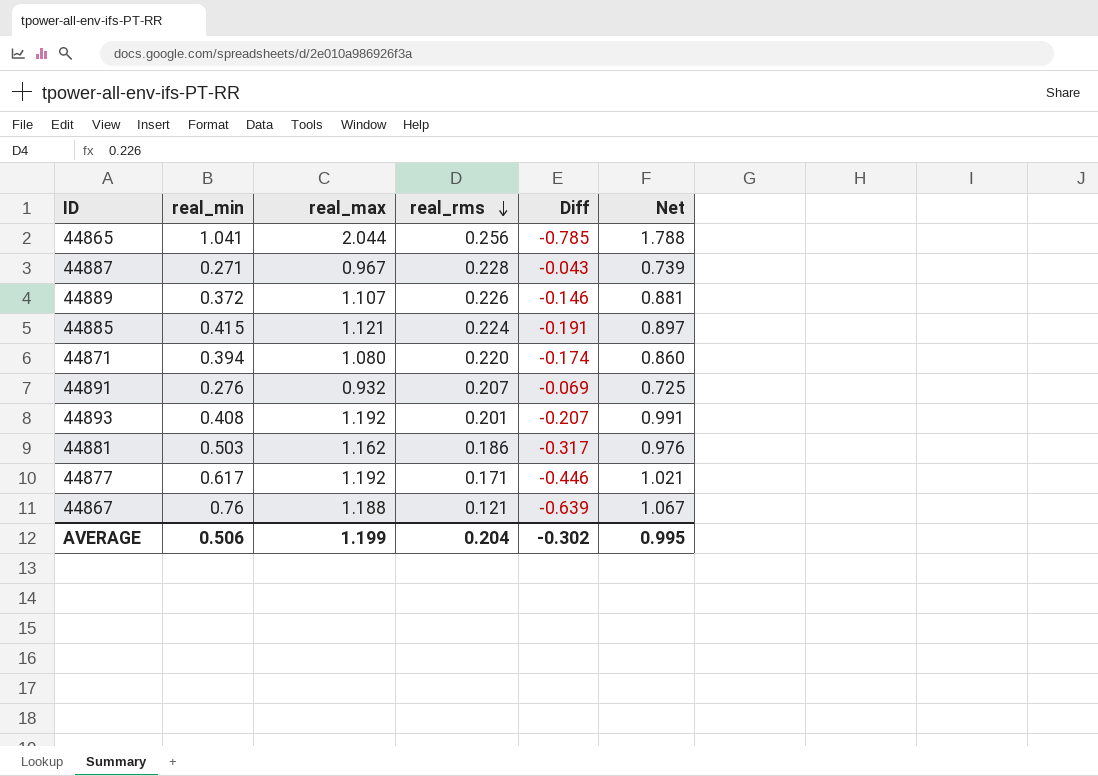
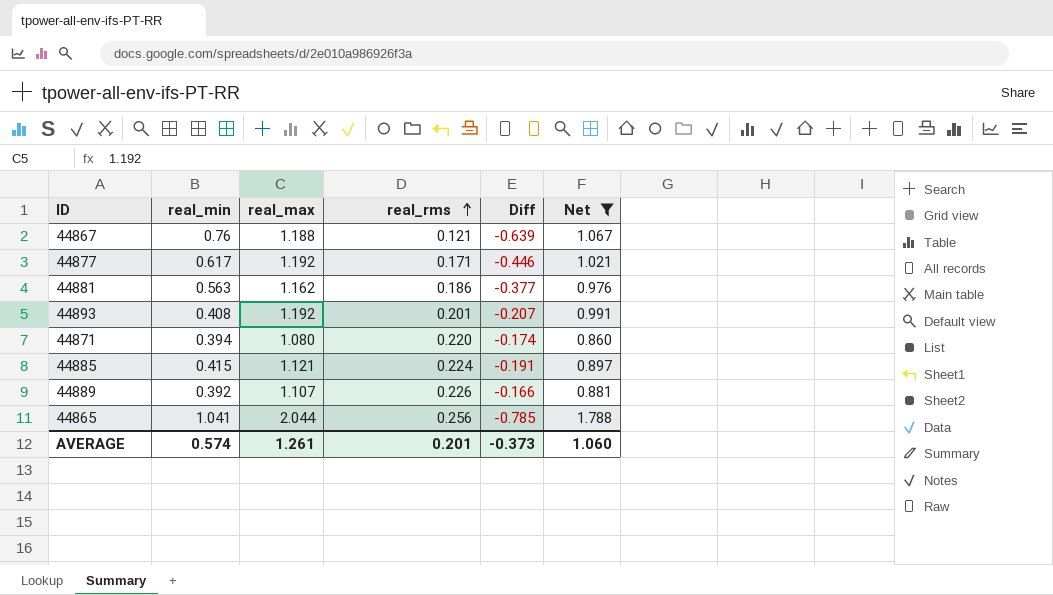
filter: none -> Net >= 0.860
row order: real_rms descending -> real_rms ascending
44881 | real_min: 0.503 -> 0.563
44881 | Diff: -0.317 -> -0.377
44889 | real_min: 0.372 -> 0.392
44889 | Diff: -0.146 -> -0.166
AVERAGE | real_min: 0.506 -> 0.574
AVERAGE | real_max: 1.199 -> 1.261
AVERAGE | real_rms: 0.204 -> 0.201
AVERAGE | Diff: -0.302 -> -0.373
AVERAGE | Net: 0.995 -> 1.060

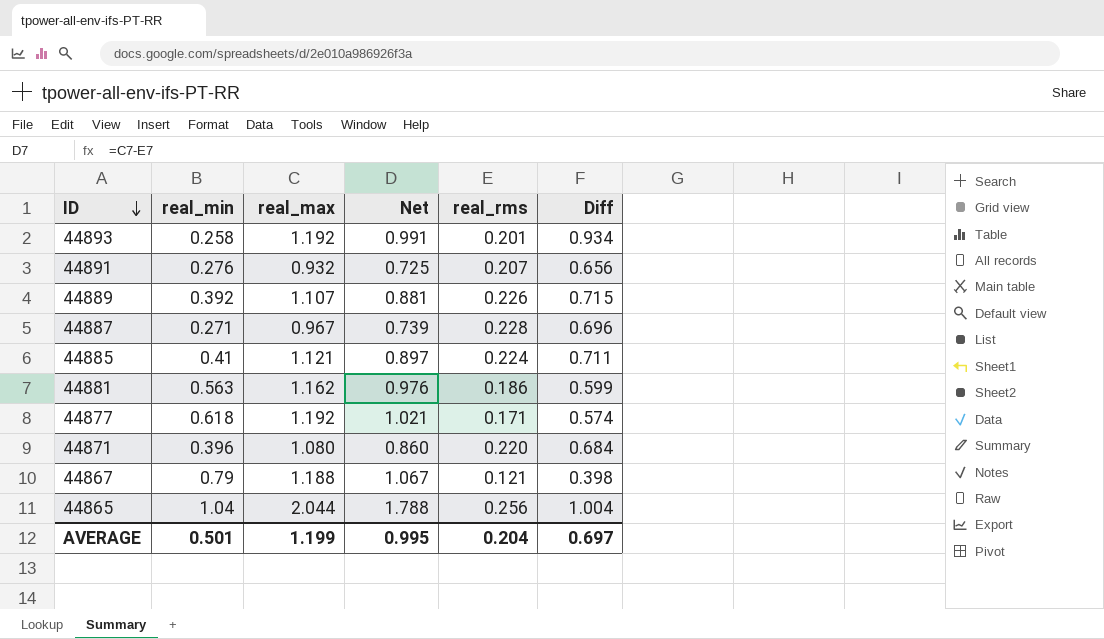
filter: Net >= 0.860 -> none
row order: real_rms ascending -> ID descending
column Net | position: 6 -> 4
column Diff | formula: [real_rms] - [real_min] -> [real_max] - [real_min]
44893 | real_min: 0.408 -> 0.258
44885 | real_min: 0.415 -> 0.41
44877 | real_min: 0.617 -> 0.618
44871 | real_min: 0.394 -> 0.396
44867 | real_min: 0.76 -> 0.79
44865 | real_min: 1.041 -> 1.04
AVERAGE | real_min: 0.574 -> 0.501
AVERAGE | real_max: 1.261 -> 1.199
AVERAGE | Net: 1.060 -> 0.995
AVERAGE | real_rms: 0.201 -> 0.204
AVERAGE | Diff: -0.373 -> 0.697

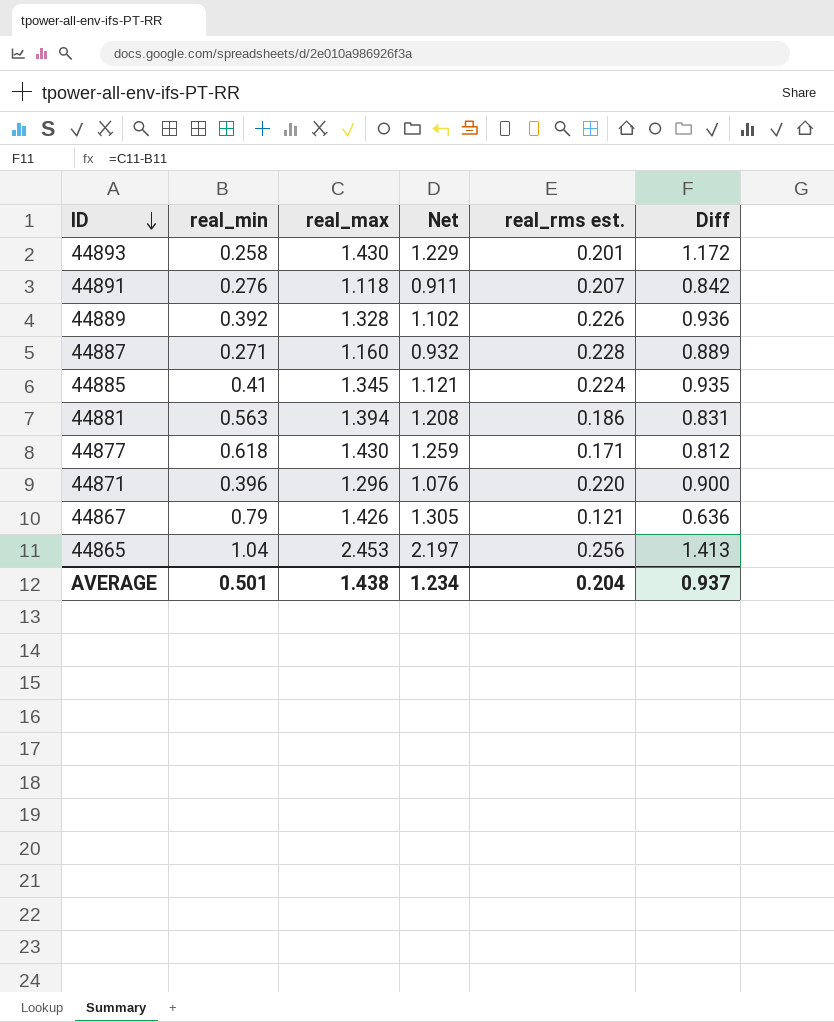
column name: real_rms -> real_rms est.
44893 | real_max: 1.192 -> 1.430
44893 | Net: 0.991 -> 1.229
44893 | Diff: 0.934 -> 1.172
44891 | real_max: 0.932 -> 1.118
44891 | Net: 0.725 -> 0.911
44891 | Diff: 0.656 -> 0.842
44889 | real_max: 1.107 -> 1.328
44889 | Net: 0.881 -> 1.102
44889 | Diff: 0.715 -> 0.936
44887 | real_max: 0.967 -> 1.160
44887 | Net: 0.739 -> 0.932
44887 | Diff: 0.696 -> 0.889
44885 | real_max: 1.121 -> 1.345
44885 | Net: 0.897 -> 1.121
44885 | Diff: 0.711 -> 0.935
44881 | real_max: 1.162 -> 1.394
44881 | Net: 0.976 -> 1.208
44881 | Diff: 0.599 -> 0.831
44877 | real_max: 1.192 -> 1.430
44877 | Net: 1.021 -> 1.259
44877 | Diff: 0.574 -> 0.812
44871 | real_max: 1.080 -> 1.296
44871 | Net: 0.860 -> 1.076
44871 | Diff: 0.684 -> 0.900
44867 | real_max: 1.188 -> 1.426
44867 | Net: 1.067 -> 1.305
44867 | Diff: 0.398 -> 0.636
44865 | real_max: 2.044 -> 2.453
44865 | Net: 1.788 -> 2.197
44865 | Diff: 1.004 -> 1.413
AVERAGE | real_max: 1.199 -> 1.438
AVERAGE | Net: 0.995 -> 1.234
AVERAGE | Diff: 0.697 -> 0.937

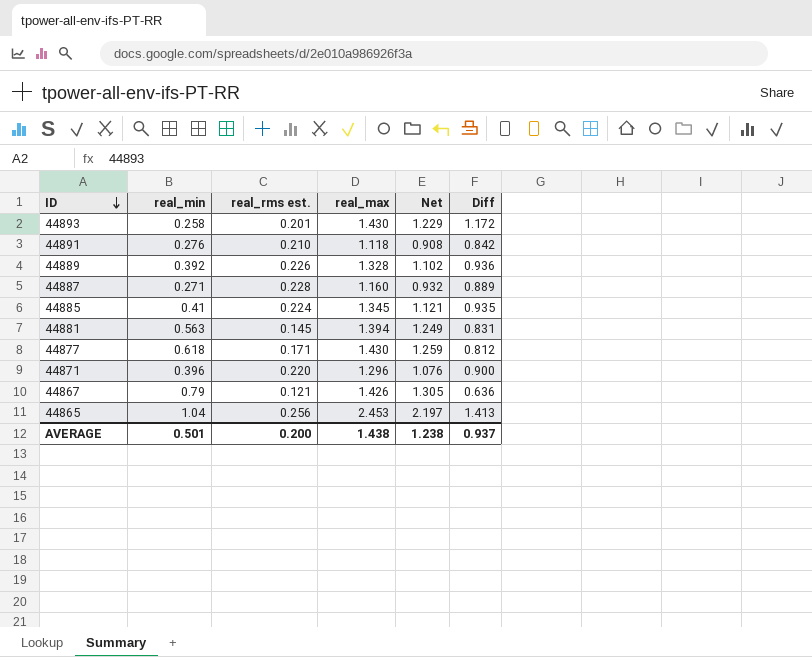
column real_rms est. | position: 5 -> 3
44891 | real_rms est.: 0.207 -> 0.210
44891 | Net: 0.911 -> 0.908
44881 | real_rms est.: 0.186 -> 0.145
44881 | Net: 1.208 -> 1.249
AVERAGE | real_rms est.: 0.204 -> 0.200
AVERAGE | Net: 1.234 -> 1.238

